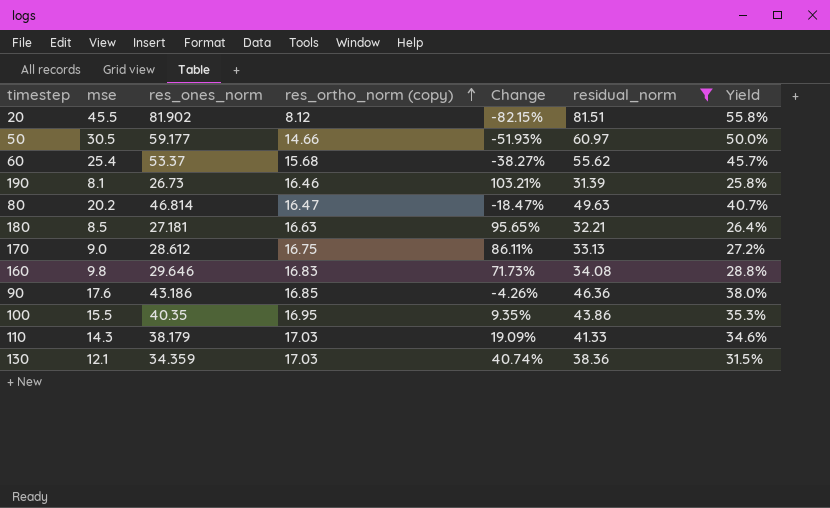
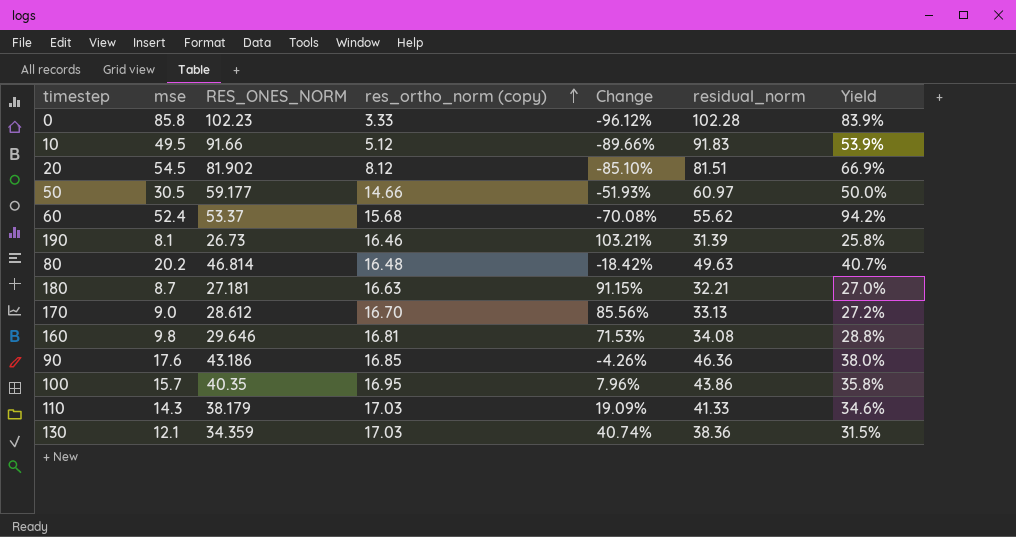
filter: residual_norm <= 81.51 -> none
column name: res_ones_norm -> RES_ONES_NORM
20 | mse: 45.5 -> 54.5
20 | Change: -82.15% -> -85.10%
20 | Yield: 55.8% -> 66.9%
60 | mse: 25.4 -> 52.4
60 | Change: -38.27% -> -70.08%
60 | Yield: 45.7% -> 94.2%
80 | res_ortho_norm (copy): 16.47 -> 16.48
80 | Change: -18.47% -> -18.42%
180 | mse: 8.5 -> 8.7
180 | Change: 95.65% -> 91.15%
180 | Yield: 26.4% -> 27.0%
170 | res_ortho_norm (copy): 16.75 -> 16.70
170 | Change: 86.11% -> 85.56%
160 | res_ortho_norm (copy): 16.83 -> 16.81
160 | Change: 71.73% -> 71.53%
100 | mse: 15.5 -> 15.7
100 | Change: 9.35% -> 7.96%
100 | Yield: 35.3% -> 35.8%

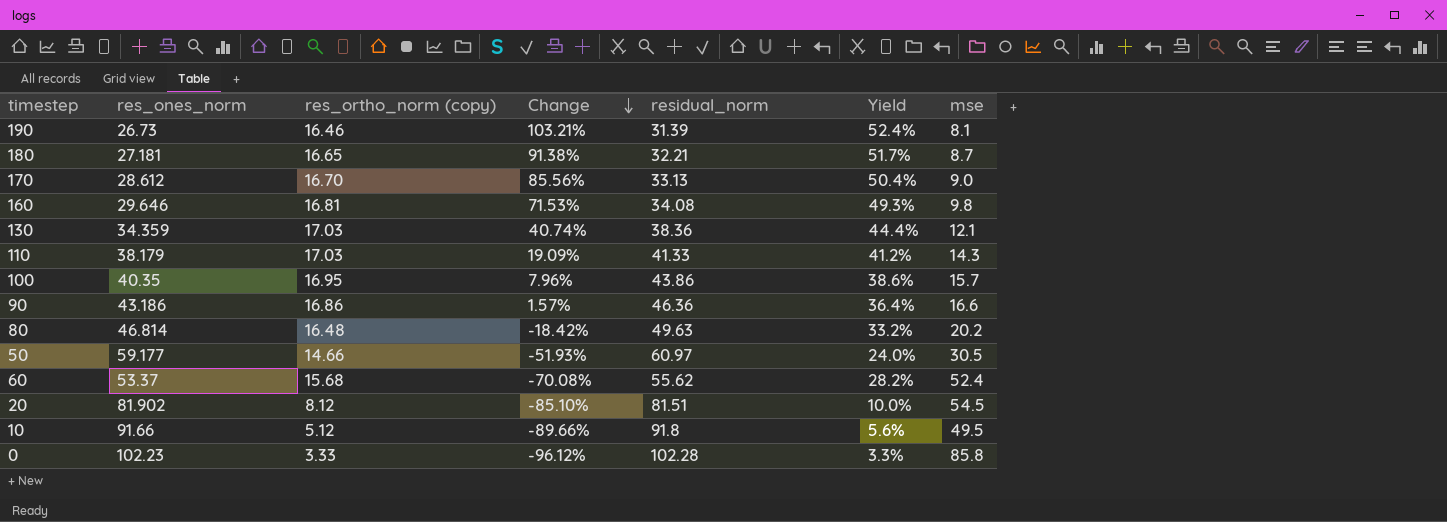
row order: res_ortho_norm (copy) ascending -> Change descending
column name: RES_ONES_NORM -> res_ones_norm
column Yield | formula: [mse] / [residual_norm] -> [res_ortho_norm (copy)] / [residual_norm]
column mse | position: 2 -> 7
180 | res_ortho_norm (copy): 16.63 -> 16.65
180 | Change: 91.15% -> 91.38%
90 | res_ortho_norm (copy): 16.85 -> 16.86
90 | Change: -4.26% -> 1.57%
90 | mse: 17.6 -> 16.6
10 | residual_norm: 91.83 -> 91.8

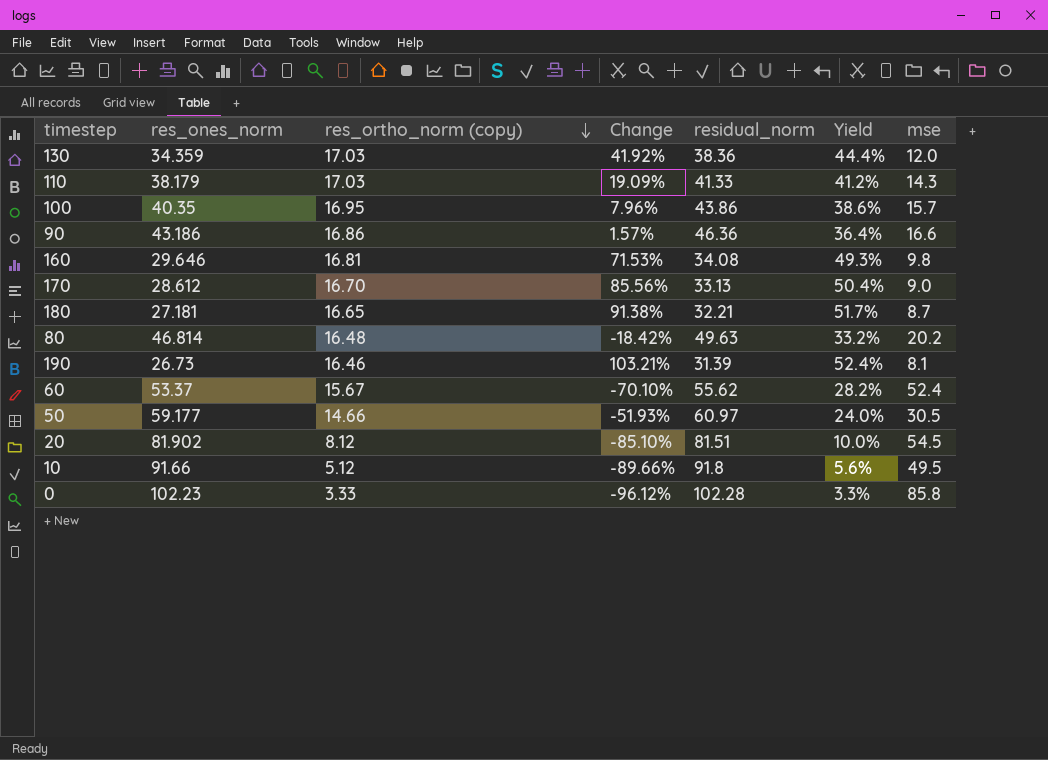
row order: Change descending -> res_ortho_norm (copy) descending
130 | Change: 40.74% -> 41.92%
130 | mse: 12.1 -> 12.0
60 | res_ortho_norm (copy): 15.68 -> 15.67
60 | Change: -70.08% -> -70.10%

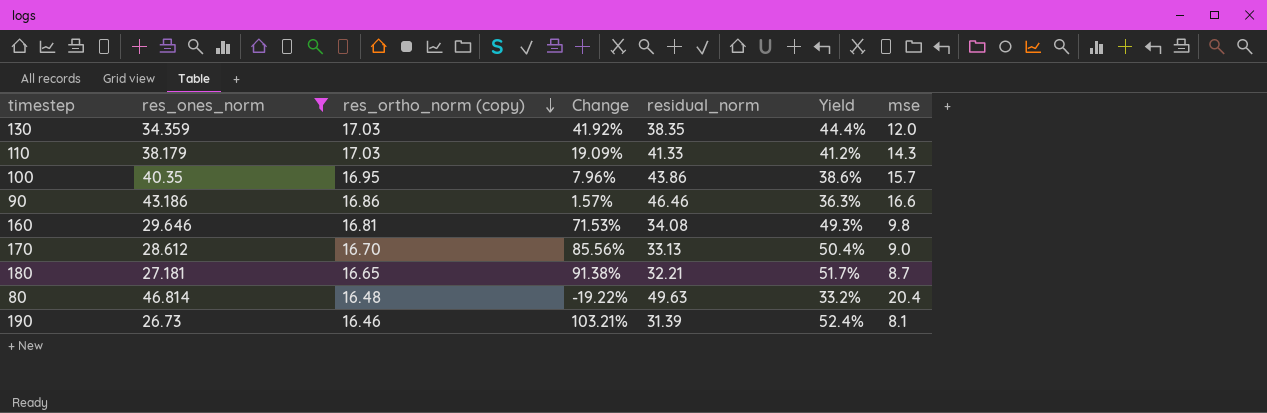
filter: none -> res_ones_norm <= 46.814
130 | residual_norm: 38.36 -> 38.35
90 | residual_norm: 46.36 -> 46.46
90 | Yield: 36.4% -> 36.3%
80 | Change: -18.42% -> -19.22%
80 | mse: 20.2 -> 20.4

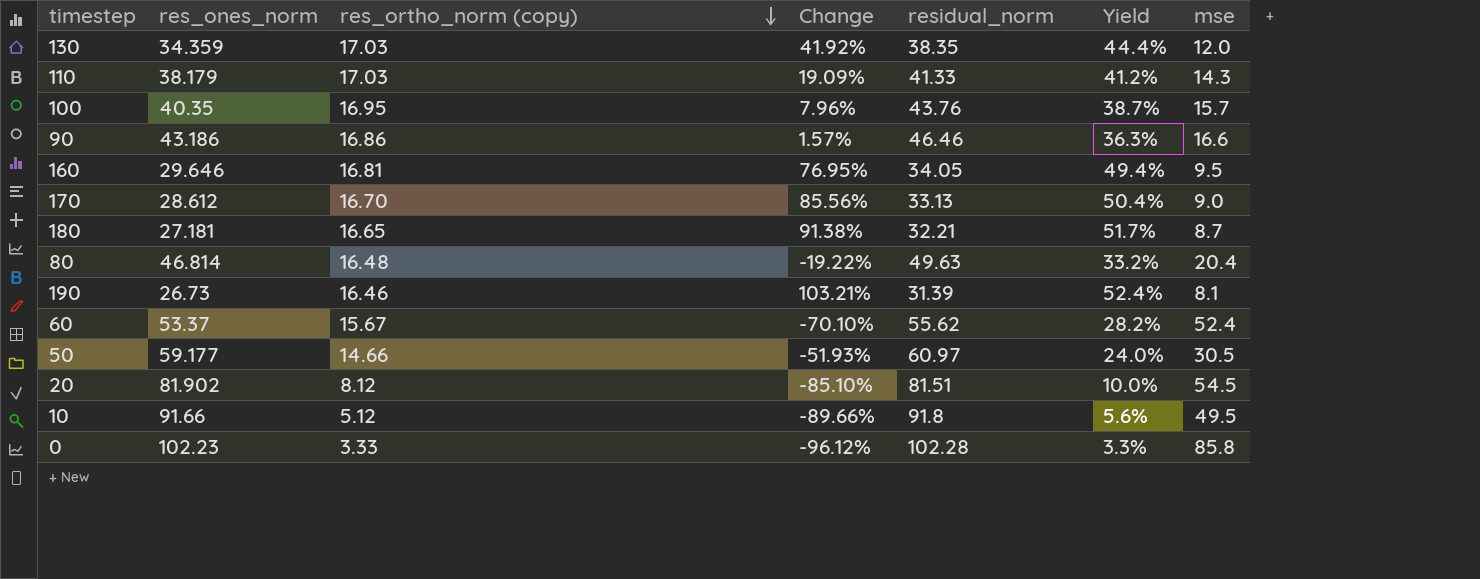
filter: res_ones_norm <= 46.814 -> none
100 | residual_norm: 43.86 -> 43.76
100 | Yield: 38.6% -> 38.7%
160 | Change: 71.53% -> 76.95%
160 | residual_norm: 34.08 -> 34.05
160 | Yield: 49.3% -> 49.4%
160 | mse: 9.8 -> 9.5

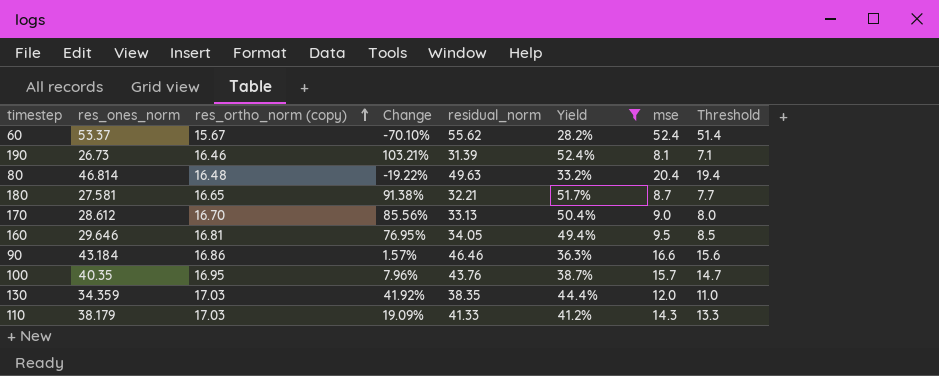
filter: none -> Yield >= 28.2%
row order: res_ortho_norm (copy) descending -> res_ortho_norm (copy) ascending
column Threshold | formula: none -> [mse] - 1
180 | res_ones_norm: 27.181 -> 27.581
90 | res_ones_norm: 43.186 -> 43.184

